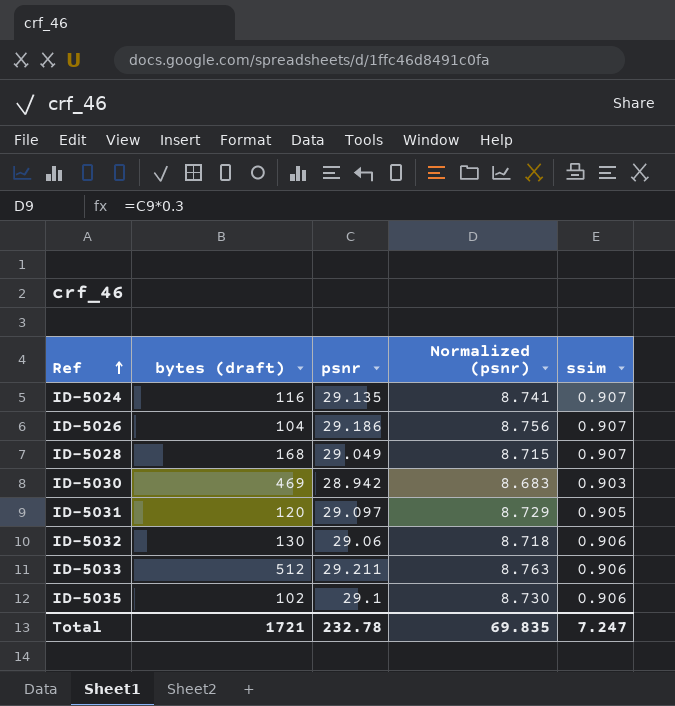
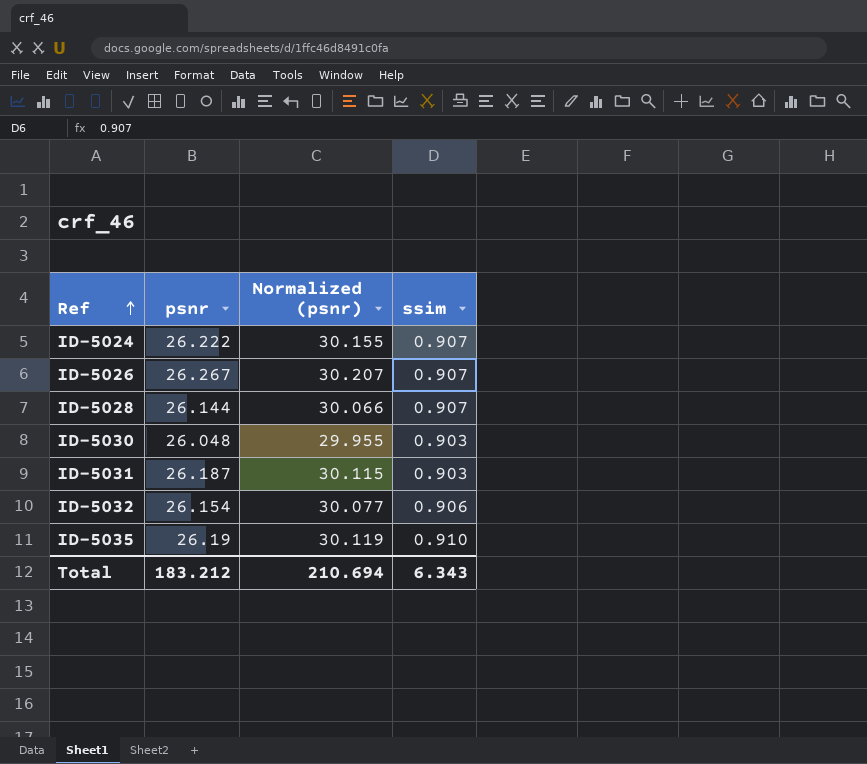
column bytes (draft) | position: 2 -> none
column Normalized (psnr) | formula: [psnr] * 0.3 -> [psnr] * 1.15
row ID-5033: 512 | 29.211 | 8.763 | 0.906 -> none
ID-5024 | psnr: 29.135 -> 26.222
ID-5026 | psnr: 29.186 -> 26.267
ID-5028 | psnr: 29.049 -> 26.144
ID-5030 | psnr: 28.942 -> 26.048
ID-5031 | psnr: 29.097 -> 26.187
ID-5031 | ssim: 0.905 -> 0.903
ID-5032 | psnr: 29.06 -> 26.154
ID-5035 | psnr: 29.1 -> 26.19
ID-5035 | ssim: 0.906 -> 0.910
Total | psnr: 232.78 -> 183.212
Total | Normalized (psnr): 69.835 -> 210.694
Total | ssim: 7.247 -> 6.343

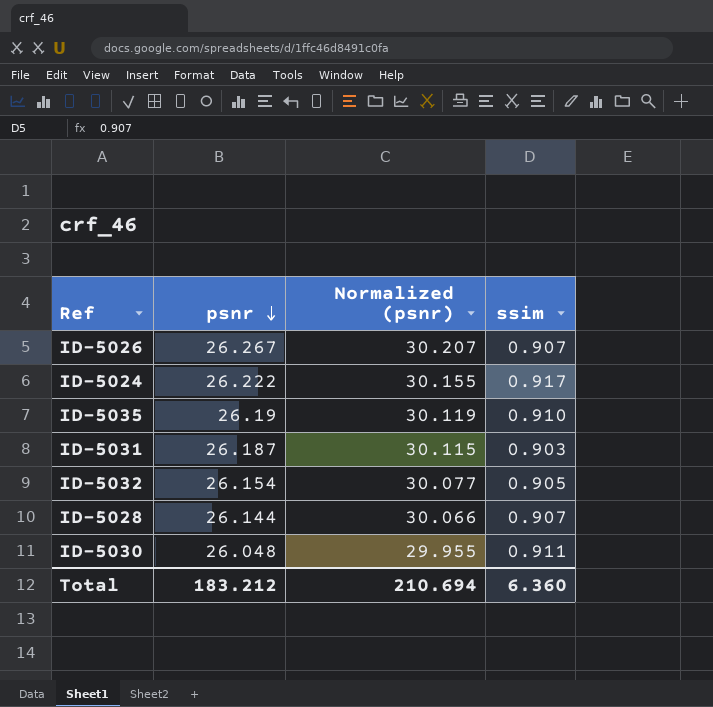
row order: Ref ascending -> psnr descending
ID-5024 | ssim: 0.907 -> 0.917
ID-5032 | ssim: 0.906 -> 0.905
ID-5030 | ssim: 0.903 -> 0.911
Total | ssim: 6.343 -> 6.360

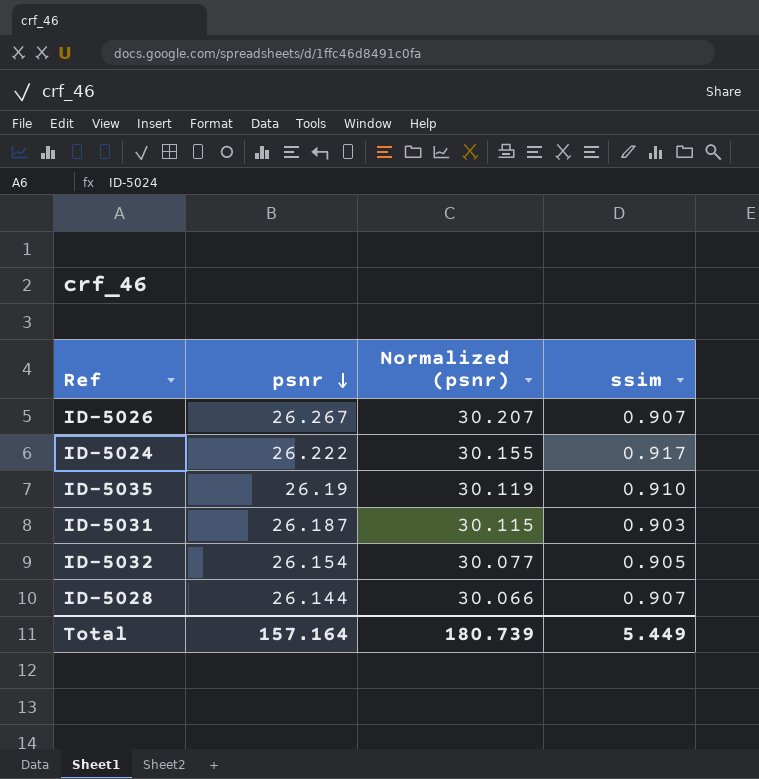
row ID-5030: 26.048 | 29.955 | 0.911 -> none
Total | psnr: 183.212 -> 157.164
Total | Normalized (psnr): 210.694 -> 180.739
Total | ssim: 6.360 -> 5.449

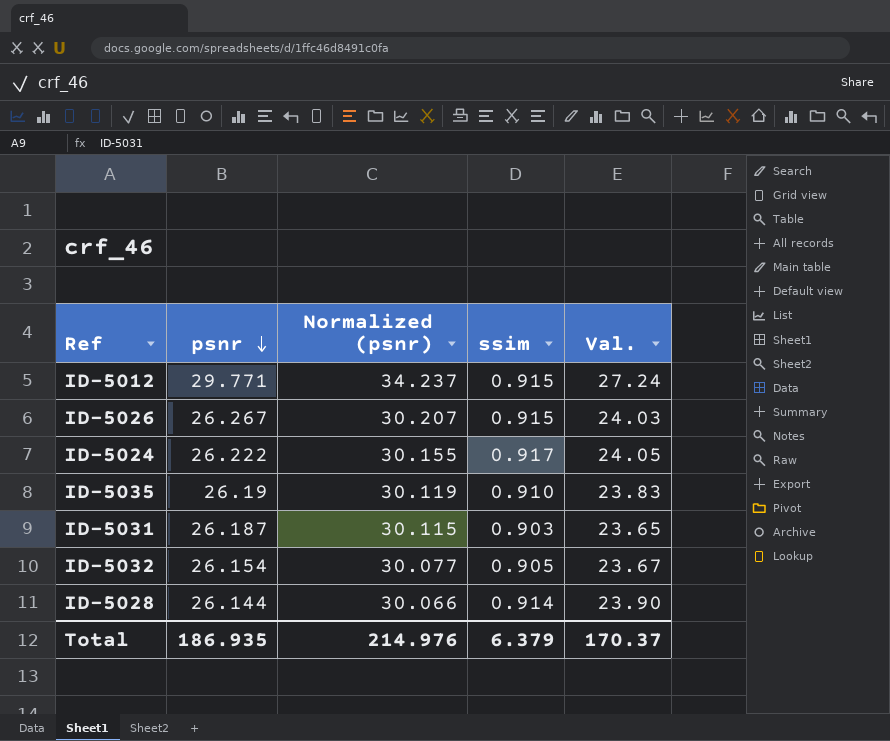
column Val. | formula: none -> [psnr] * [ssim]
row ID-5012: none -> 29.771 | 34.237 | 0.915 | 27.24
ID-5026 | ssim: 0.907 -> 0.915
ID-5028 | ssim: 0.907 -> 0.914
Total | psnr: 157.164 -> 186.935
Total | Normalized (psnr): 180.739 -> 214.976
Total | ssim: 5.449 -> 6.379

